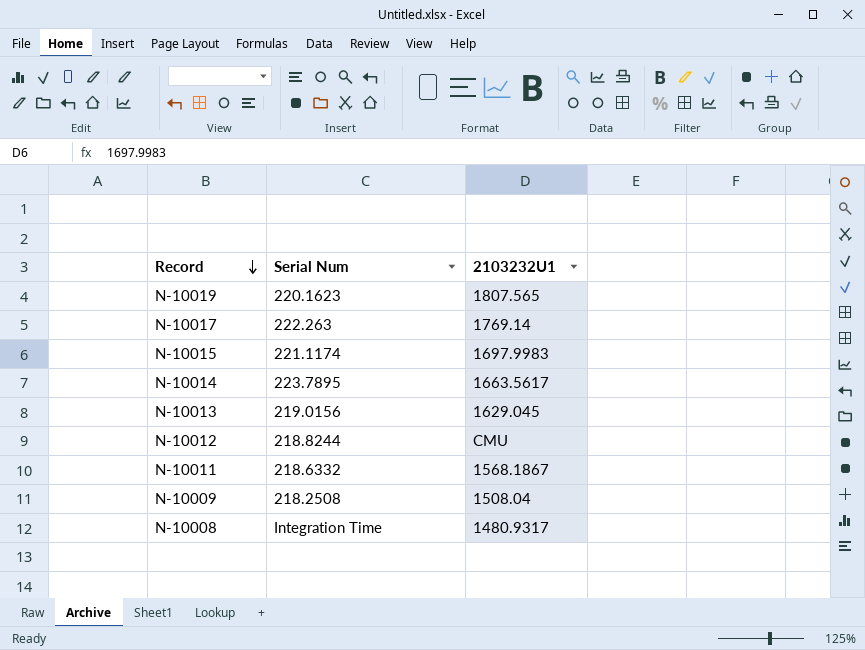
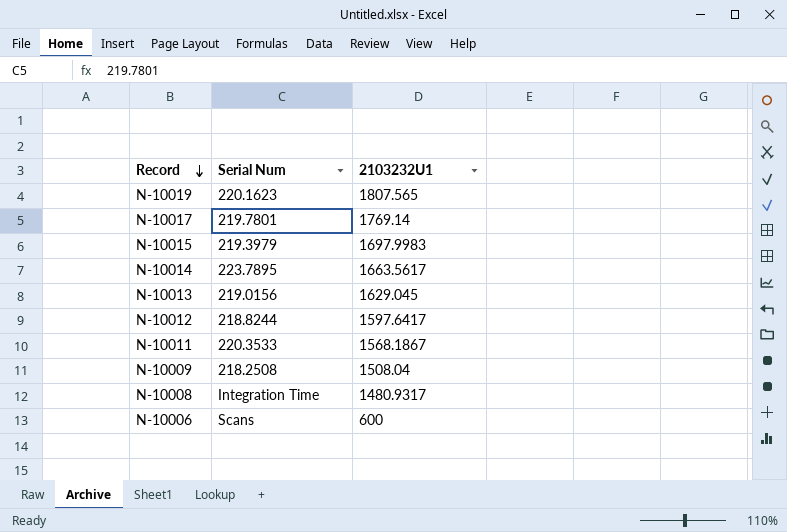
N-10017 | Serial Num: 222.263 -> 219.7801
N-10015 | Serial Num: 221.1174 -> 219.3979
N-10012 | 2103232U1: CMU -> 1597.6417
N-10011 | Serial Num: 218.6332 -> 220.3533
row N-10006: none -> Scans | 600

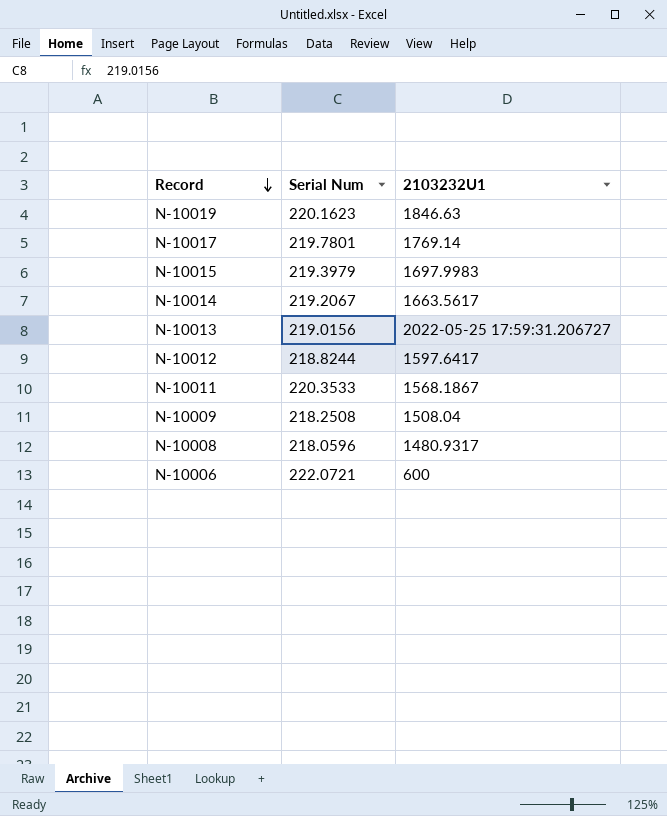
N-10019 | 2103232U1: 1807.565 -> 1846.63
N-10014 | Serial Num: 223.7895 -> 219.2067
N-10013 | 2103232U1: 1629.045 -> 2022-05-25 17:59:31.206727
N-10008 | Serial Num: Integration Time -> 218.0596
N-10006 | Serial Num: Scans -> 222.0721

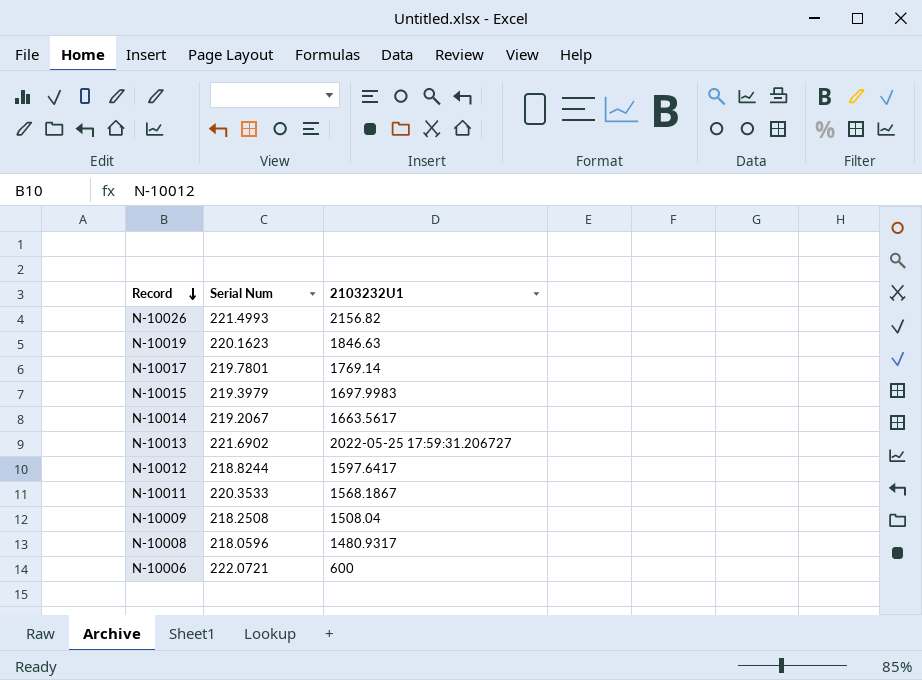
row N-10026: none -> 221.4993 | 2156.82
N-10013 | Serial Num: 219.0156 -> 221.6902

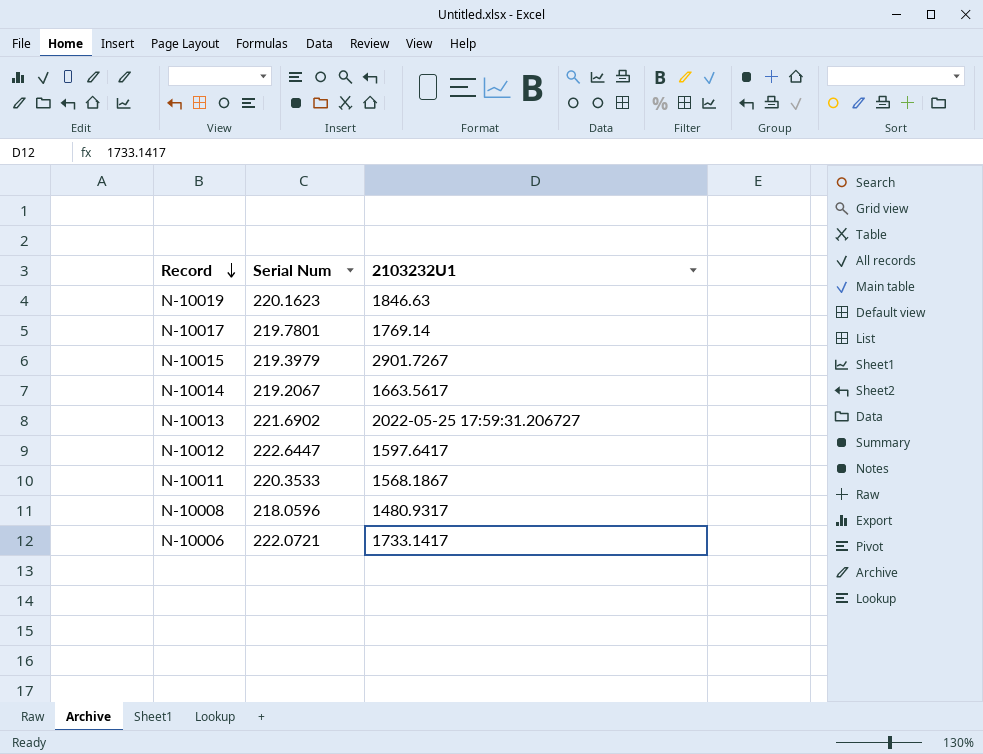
row N-10026: 221.4993 | 2156.82 -> none
row N-10009: 218.2508 | 1508.04 -> none
N-10015 | 2103232U1: 1697.9983 -> 2901.7267
N-10012 | Serial Num: 218.8244 -> 222.6447
N-10006 | 2103232U1: 600 -> 1733.1417

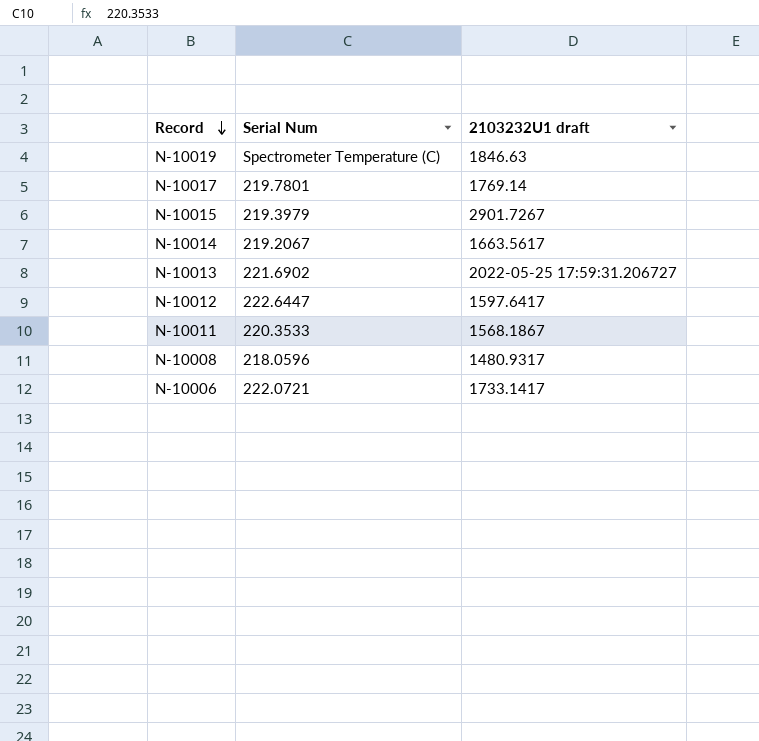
column name: 2103232U1 -> 2103232U1 draft
N-10019 | Serial Num: 220.1623 -> Spectrometer Temperature (C)

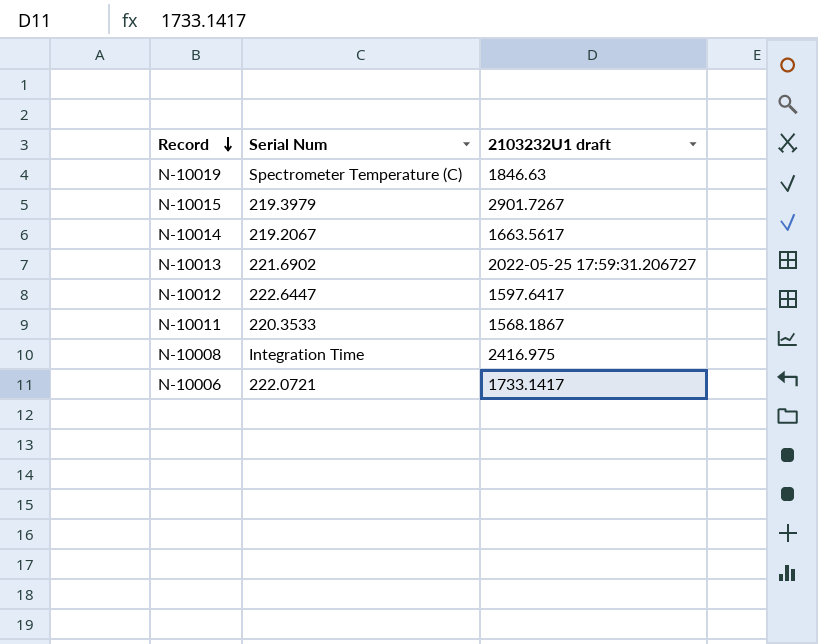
row N-10017: 219.7801 | 1769.14 -> none
N-10008 | Serial Num: 218.0596 -> Integration Time
N-10008 | 2103232U1 draft: 1480.9317 -> 2416.975

